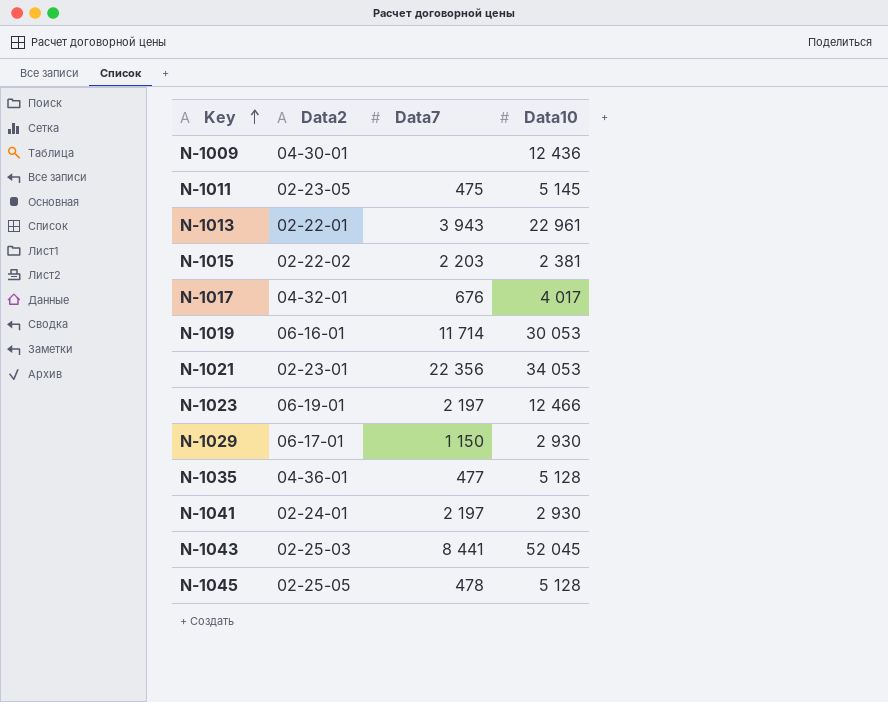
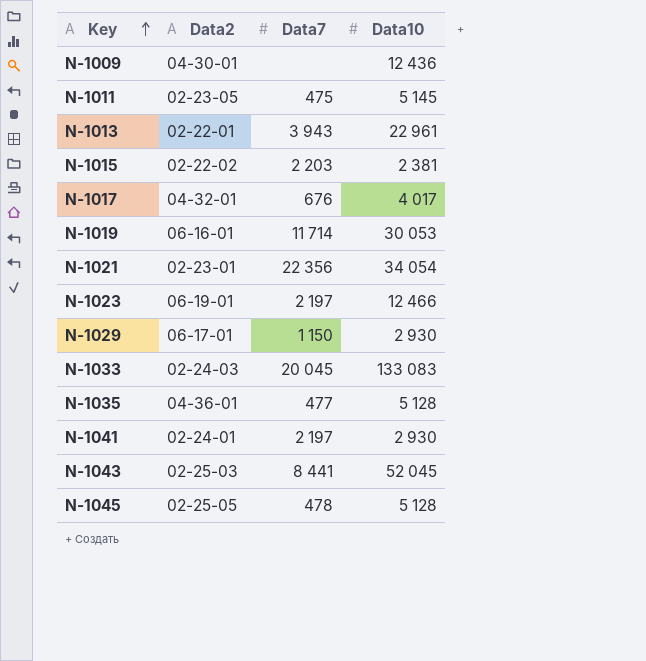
N-1021 | Data10: 34 053 -> 34 054
row N-1033: none -> 02-24-03 | 20 045 | 133 083

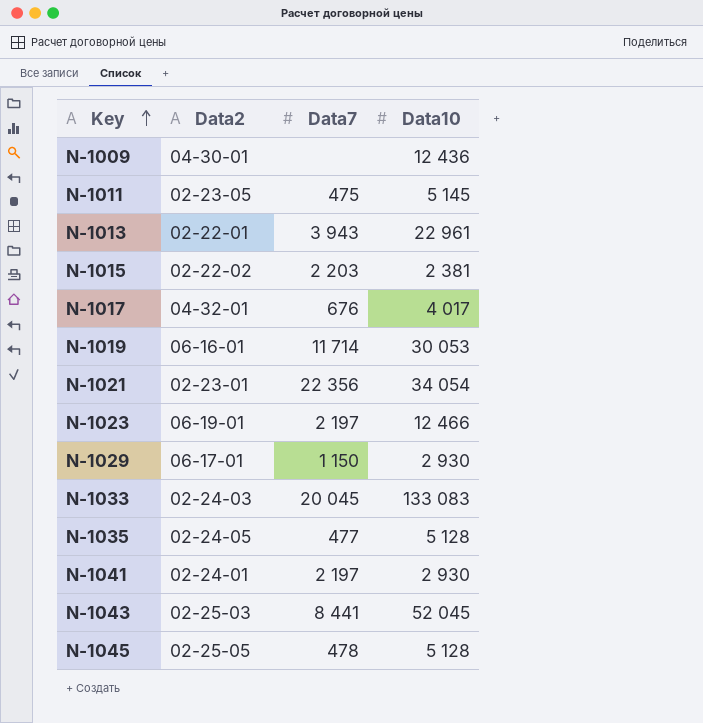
N-1035 | Data2: 04-36-01 -> 02-24-05

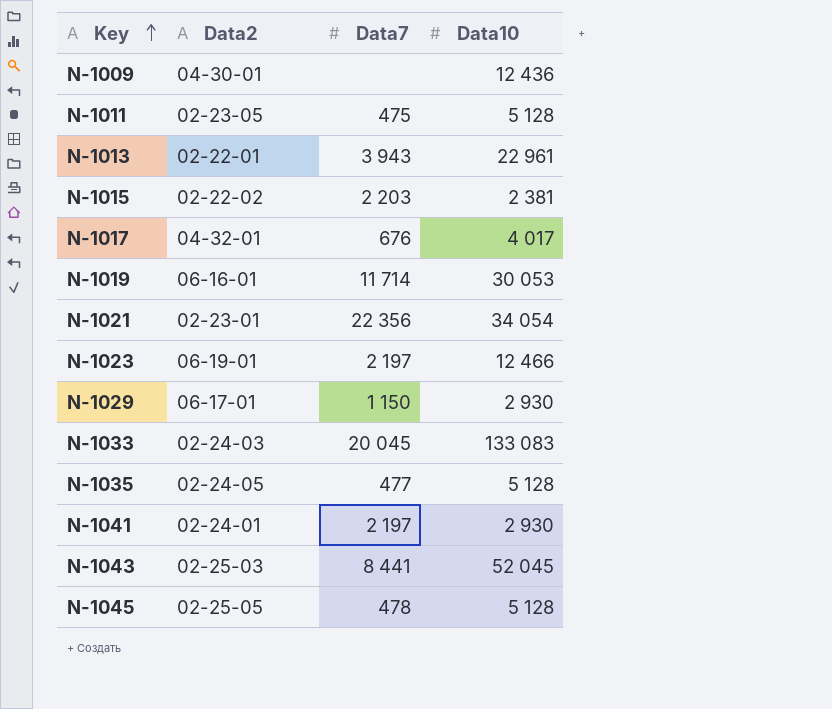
N-1011 | Data10: 5 145 -> 5 128

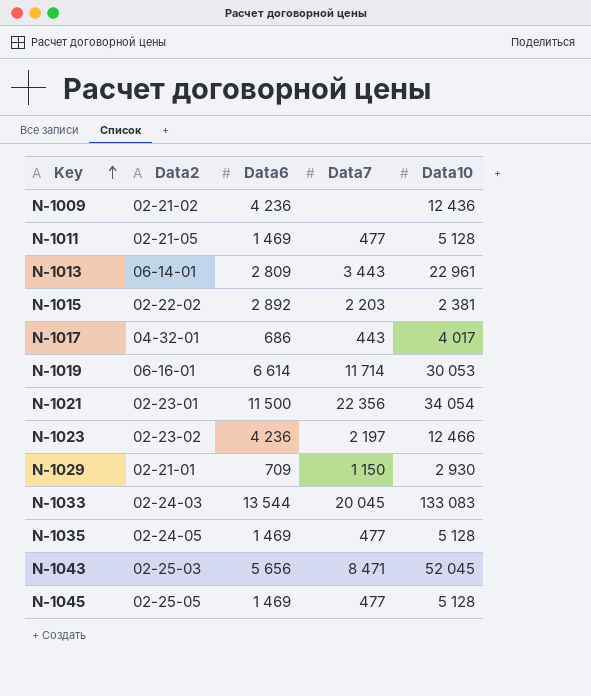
column Data6 | position: none -> 3
row N-1041: 02-24-01 | 2 197 | 2 930 -> none
N-1009 | Data2: 04-30-01 -> 02-21-02
N-1011 | Data2: 02-23-05 -> 02-21-05
N-1011 | Data7: 475 -> 477
N-1013 | Data2: 02-22-01 -> 06-14-01
N-1013 | Data7: 3 943 -> 3 443
N-1017 | Data7: 676 -> 443
N-1023 | Data2: 06-19-01 -> 02-23-02
N-1029 | Data2: 06-17-01 -> 02-21-01
N-1043 | Data7: 8 441 -> 8 471
N-1045 | Data7: 478 -> 477

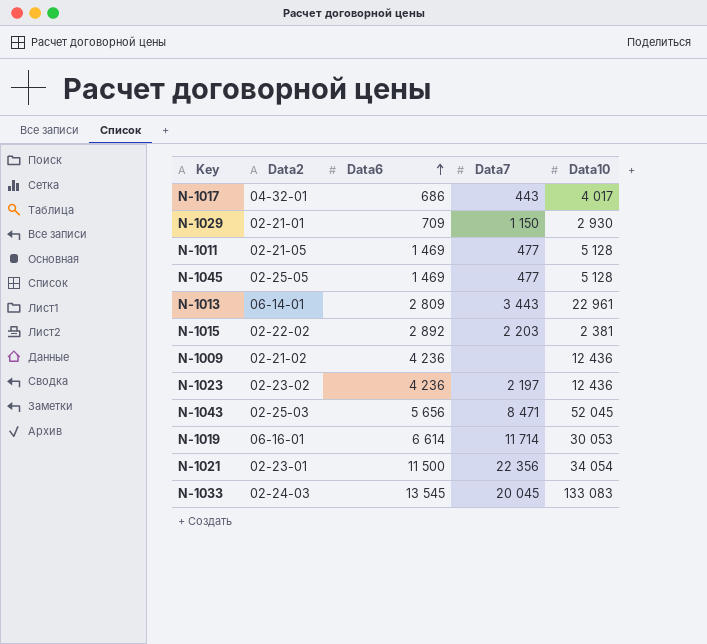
row order: Key ascending -> Data6 ascending
row N-1035: 02-24-05 | 1 469 | 477 | 5 128 -> none
N-1023 | Data10: 12 466 -> 12 436
N-1033 | Data6: 13 544 -> 13 545

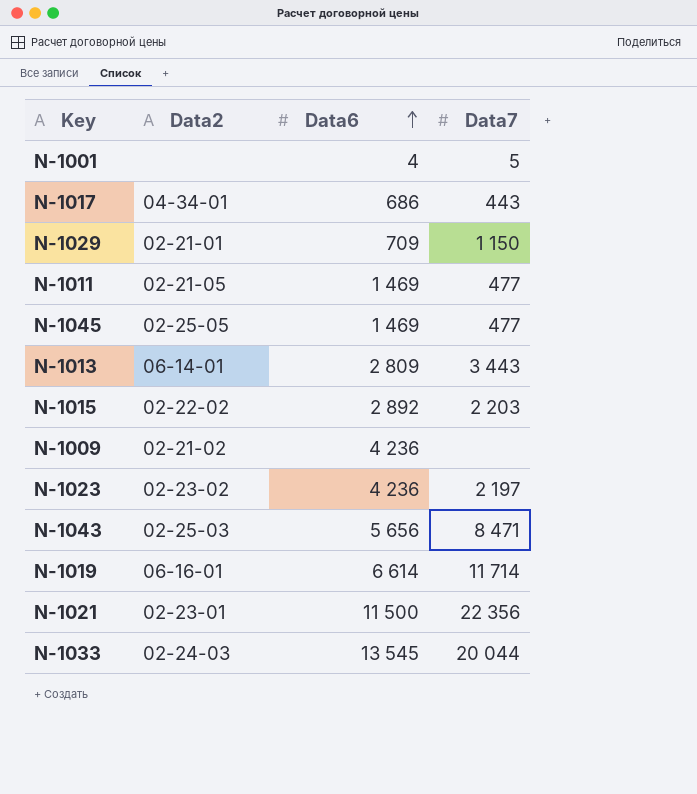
column Data10 | position: 5 -> none
row N-1001: none -> none | 4 | 5
N-1017 | Data2: 04-32-01 -> 04-34-01
N-1033 | Data7: 20 045 -> 20 044

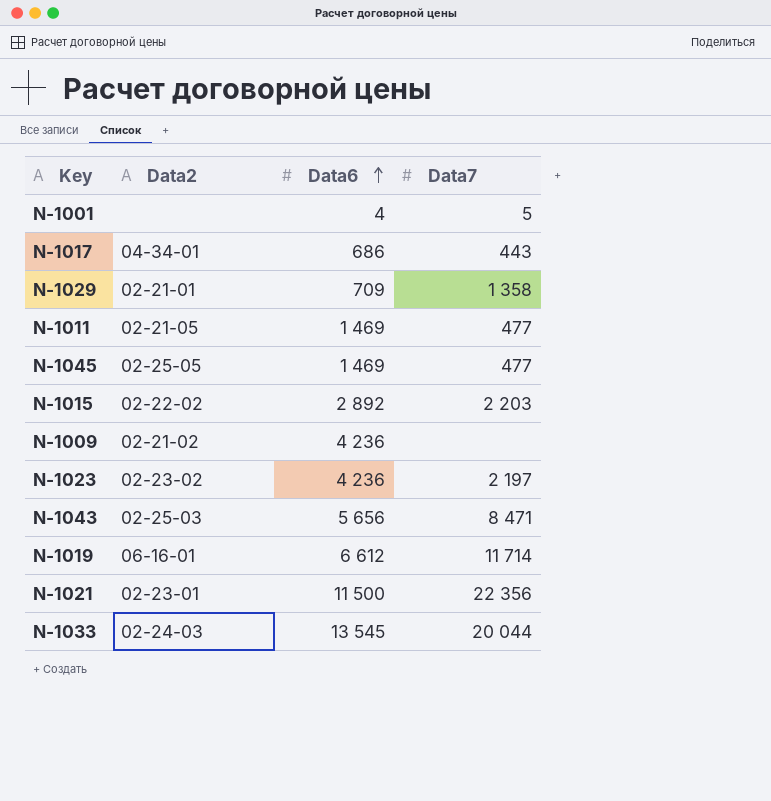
row N-1013: 06-14-01 | 2 809 | 3 443 -> none
N-1029 | Data7: 1 150 -> 1 358
N-1019 | Data6: 6 614 -> 6 612

